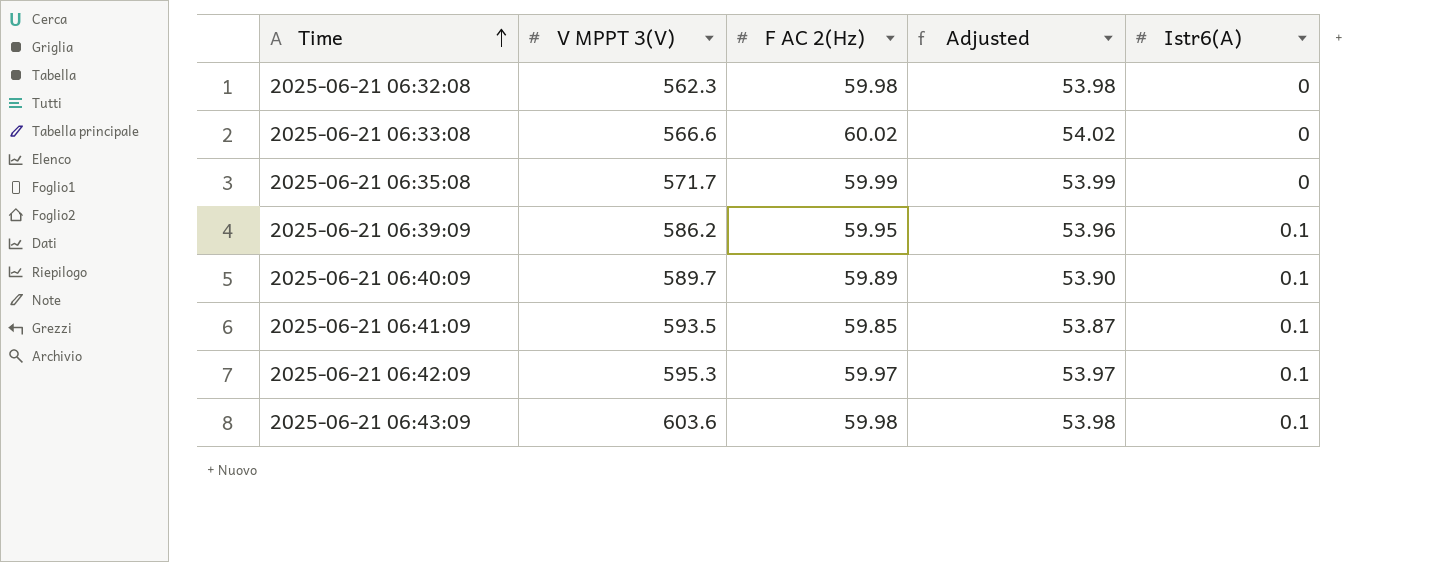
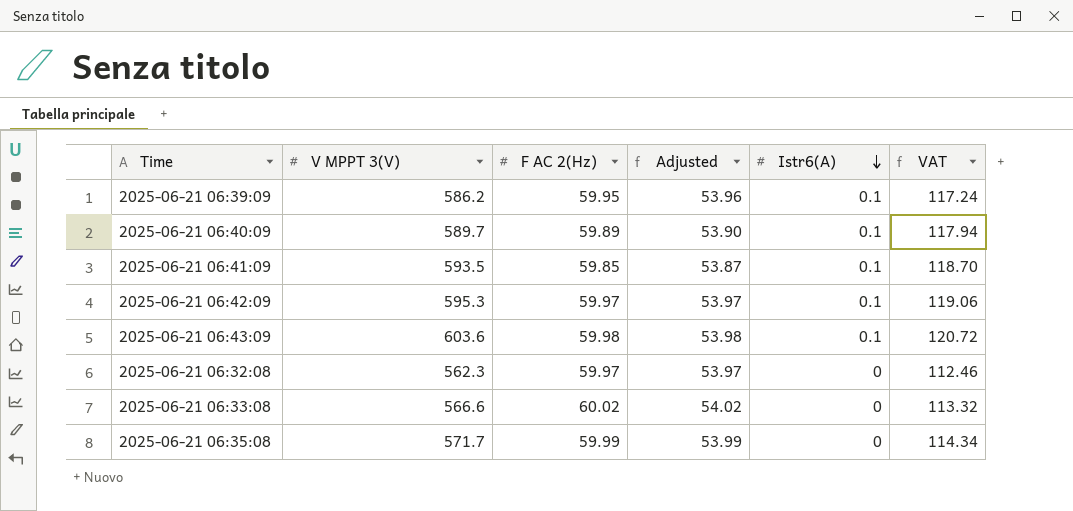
row order: Time ascending -> Istr6(A) descending
column VAT | formula: none -> [V MPPT 3(V)] * 0.2
2025-06-21 06:32:08 | F AC 2(Hz): 59.98 -> 59.97
2025-06-21 06:32:08 | Adjusted: 53.98 -> 53.97

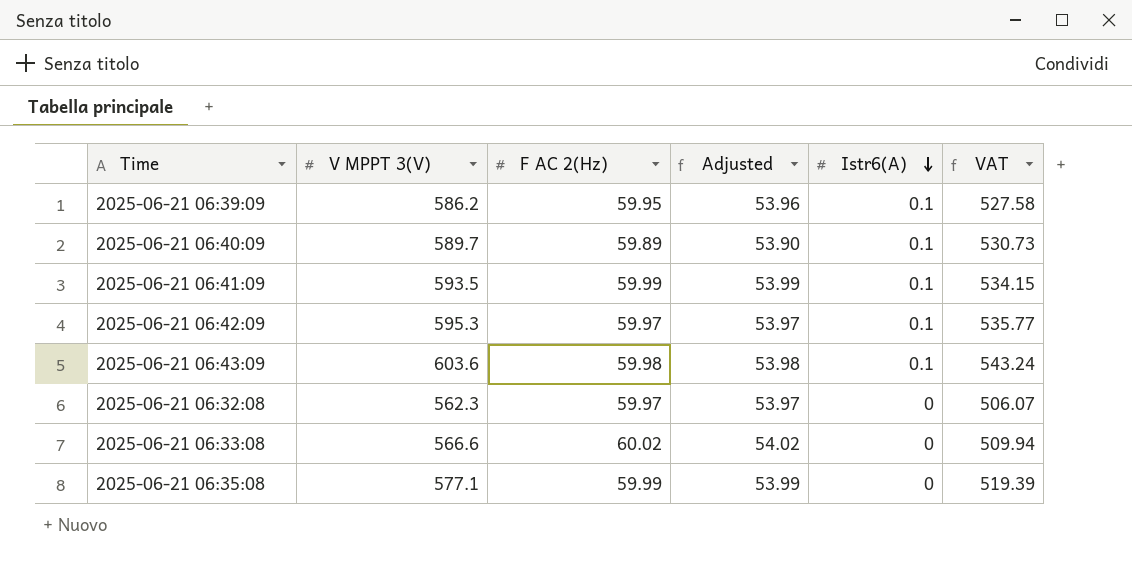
column VAT | formula: [V MPPT 3(V)] * 0.2 -> [V MPPT 3(V)] * 0.9
2025-06-21 06:41:09 | F AC 2(Hz): 59.85 -> 59.99
2025-06-21 06:41:09 | Adjusted: 53.87 -> 53.99
2025-06-21 06:35:08 | V MPPT 3(V): 571.7 -> 577.1

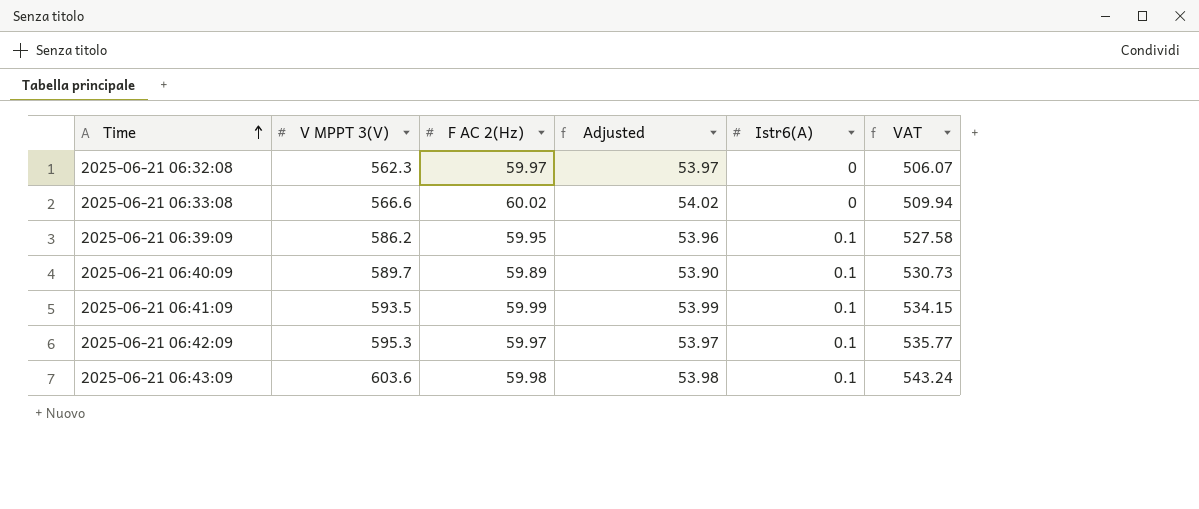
row order: Istr6(A) descending -> Time ascending
row 2025-06-21 06:35:08: 577.1 | 59.99 | 53.99 | 0 | 519.39 -> none

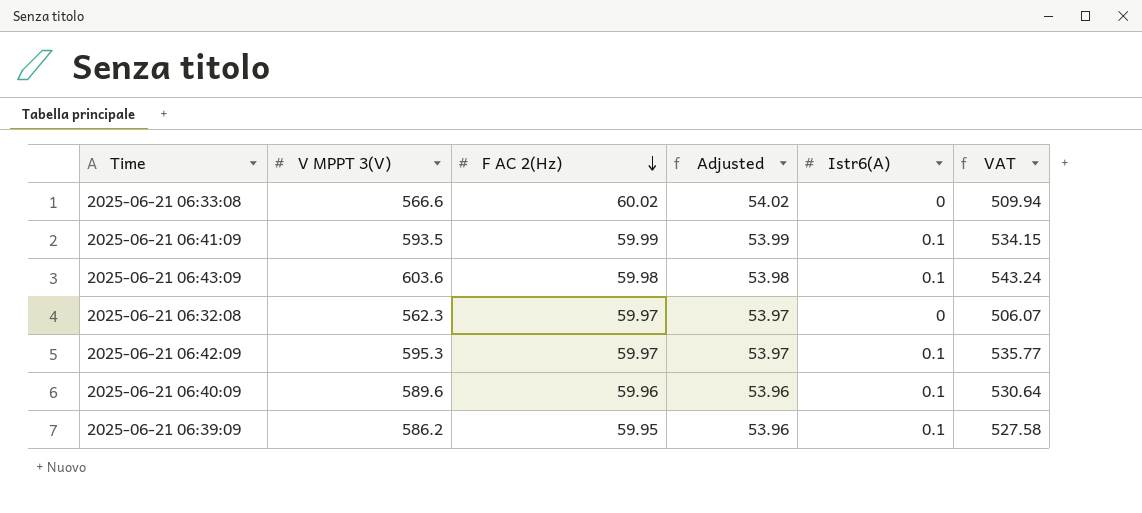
row order: Time ascending -> F AC 2(Hz) descending
2025-06-21 06:40:09 | V MPPT 3(V): 589.7 -> 589.6
2025-06-21 06:40:09 | F AC 2(Hz): 59.89 -> 59.96
2025-06-21 06:40:09 | Adjusted: 53.90 -> 53.96
2025-06-21 06:40:09 | VAT: 530.73 -> 530.64

